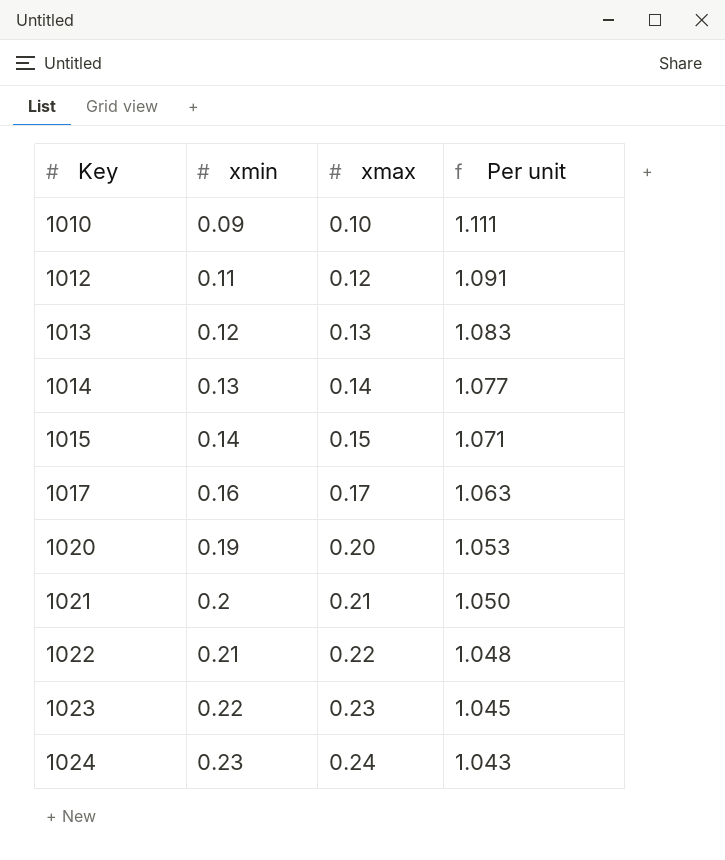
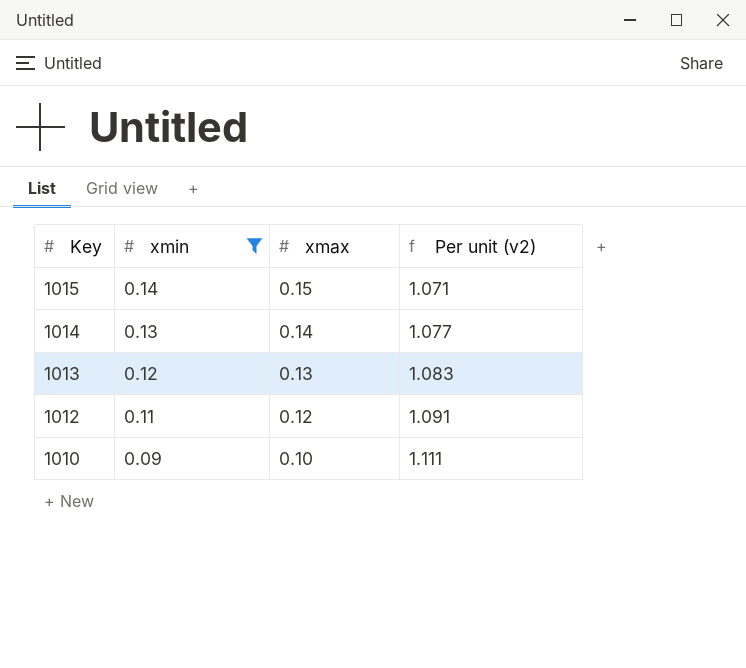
filter: none -> xmin <= 0.14
row order: Key ascending -> Key descending
column name: Per unit -> Per unit (v2)

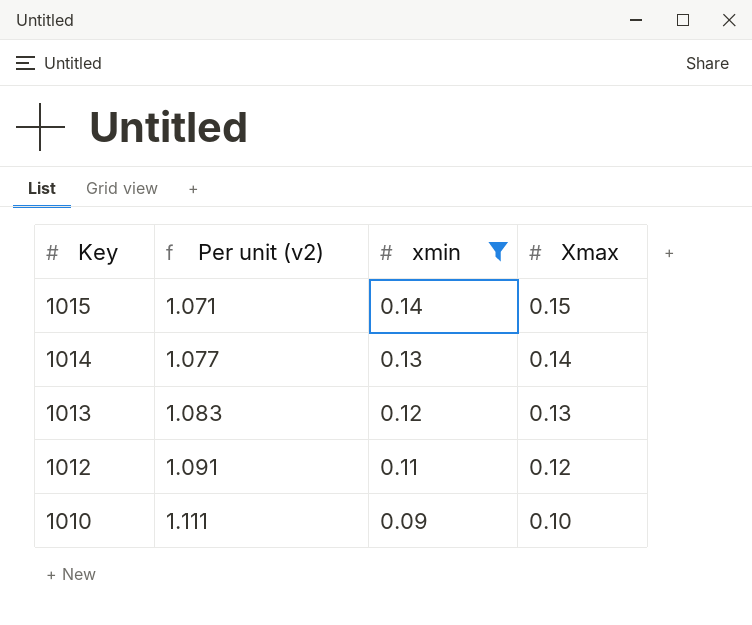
column Per unit (v2) | position: 4 -> 2
column name: xmax -> Xmax

